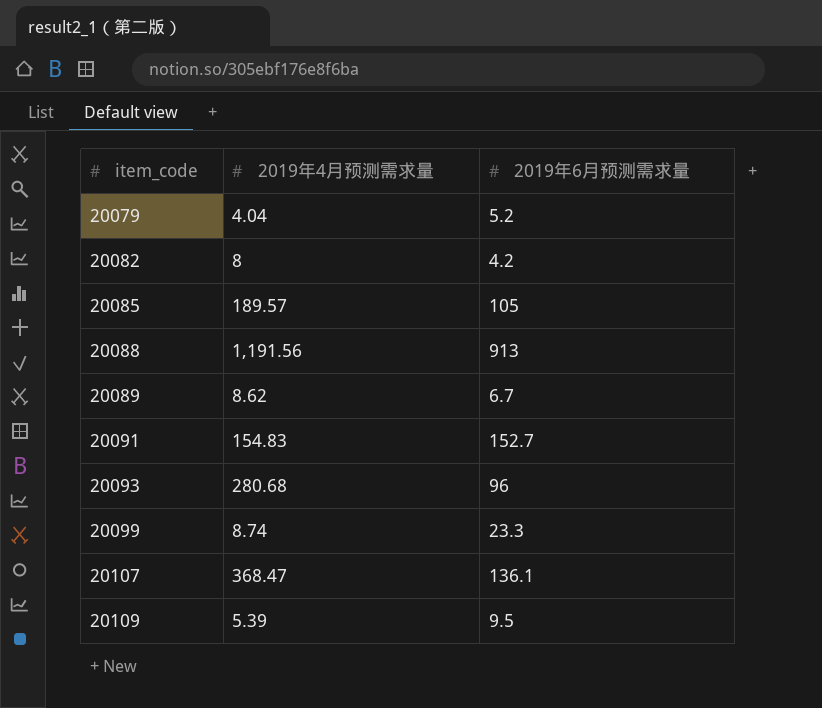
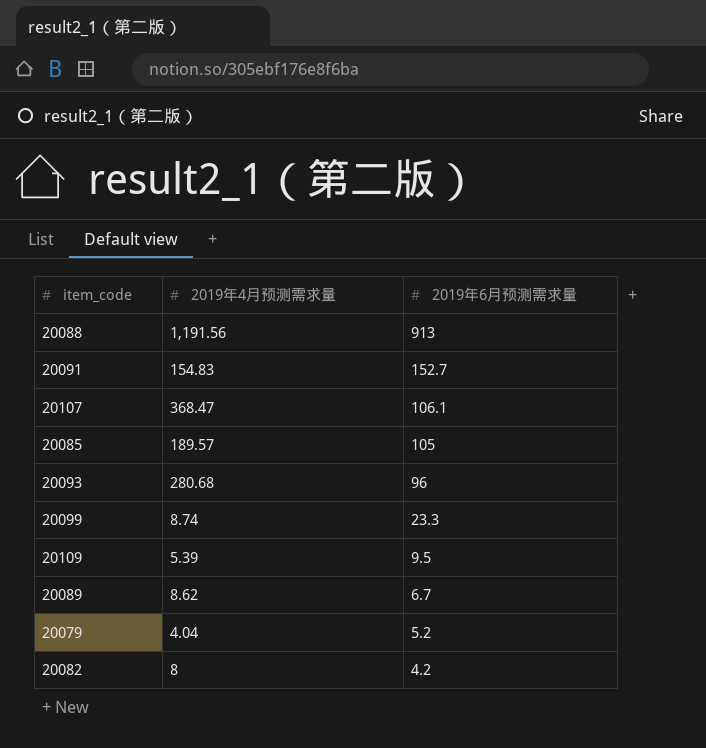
row order: item_code ascending -> 2019年6月预测需求量 descending
20107 | 2019年6月预测需求量: 136.1 -> 106.1

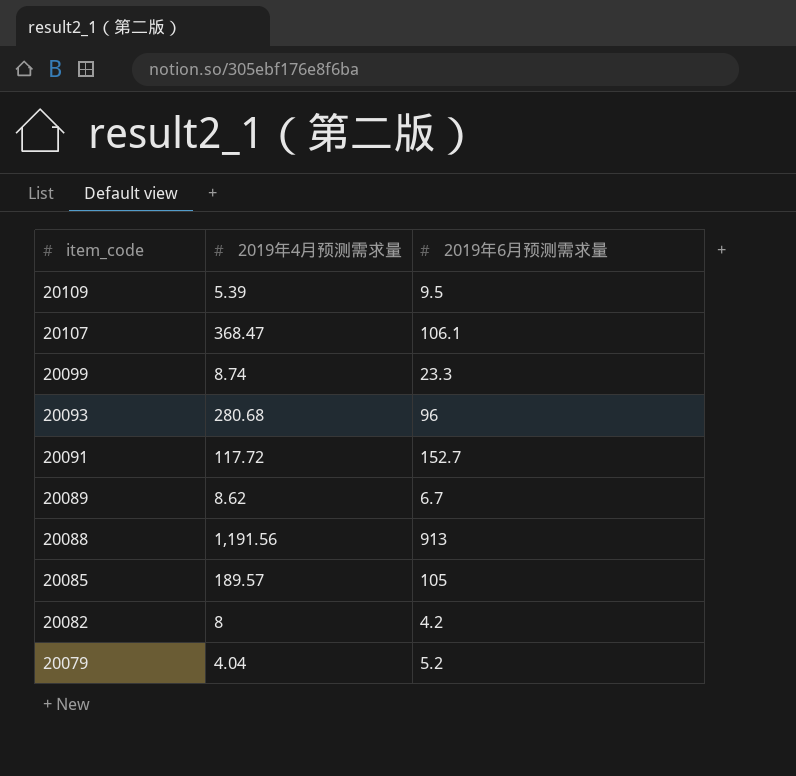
row order: 2019年6月预测需求量 descending -> item_code descending
20091 | 2019年4月预测需求量: 154.83 -> 117.72

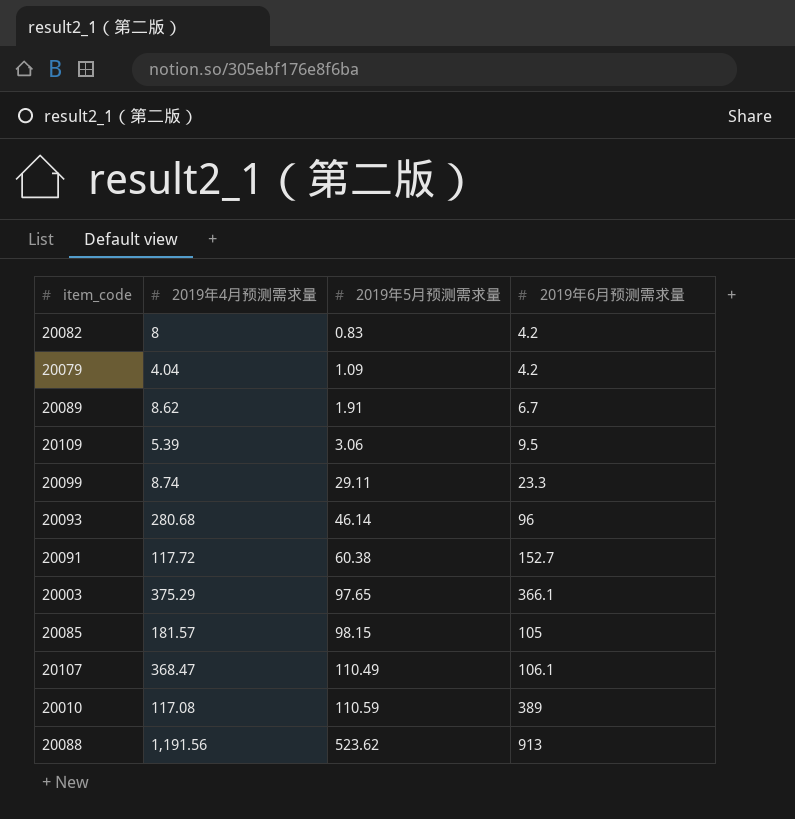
row order: item_code descending -> 2019年5月预测需求量 ascending
column 2019年5月预测需求量 | position: none -> 3
20079 | 2019年6月预测需求量: 5.2 -> 4.2
row 20003: none -> 375.29 | 97.65 | 366.1
20085 | 2019年4月预测需求量: 189.57 -> 181.57
row 20010: none -> 117.08 | 110.59 | 389

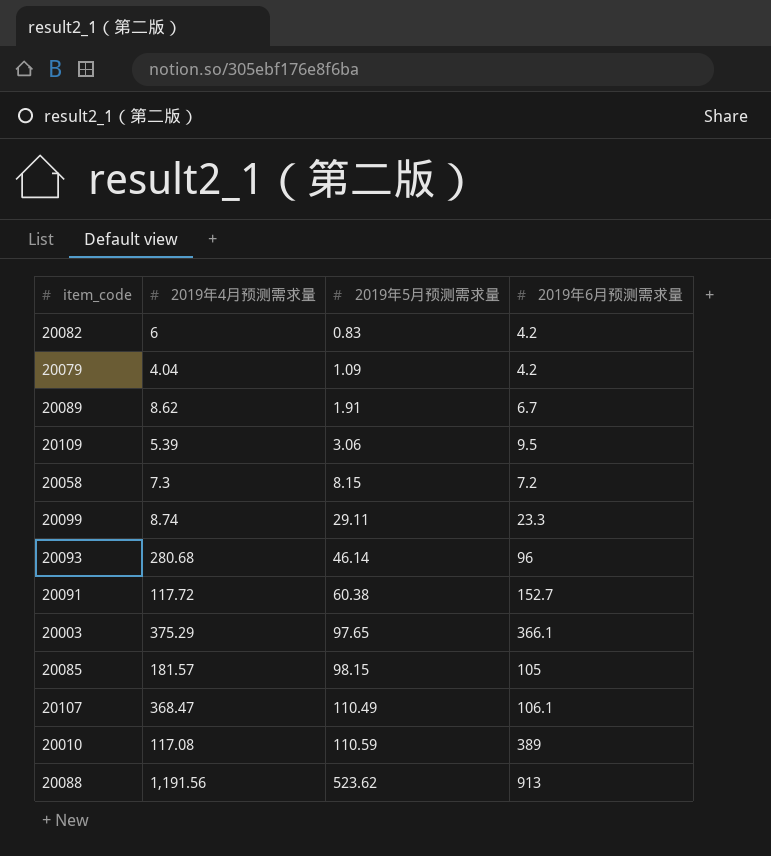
20082 | 2019年4月预测需求量: 8 -> 6
row 20058: none -> 7.3 | 8.15 | 7.2

